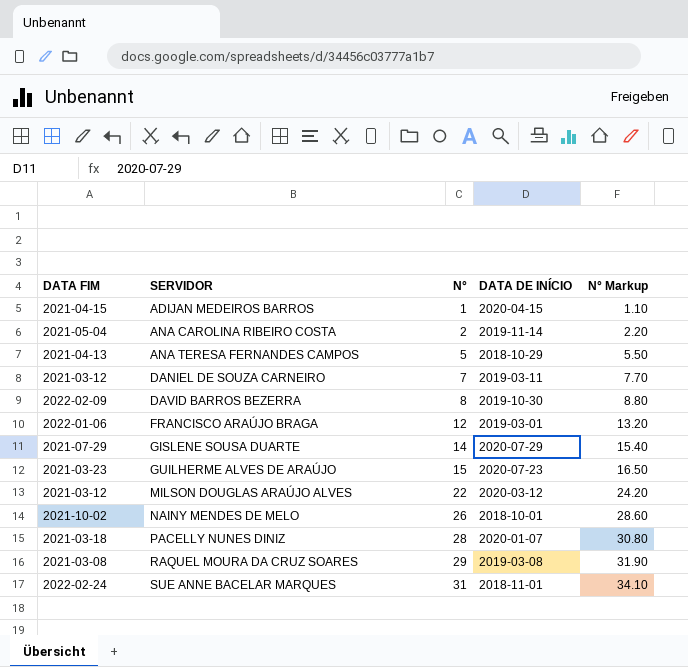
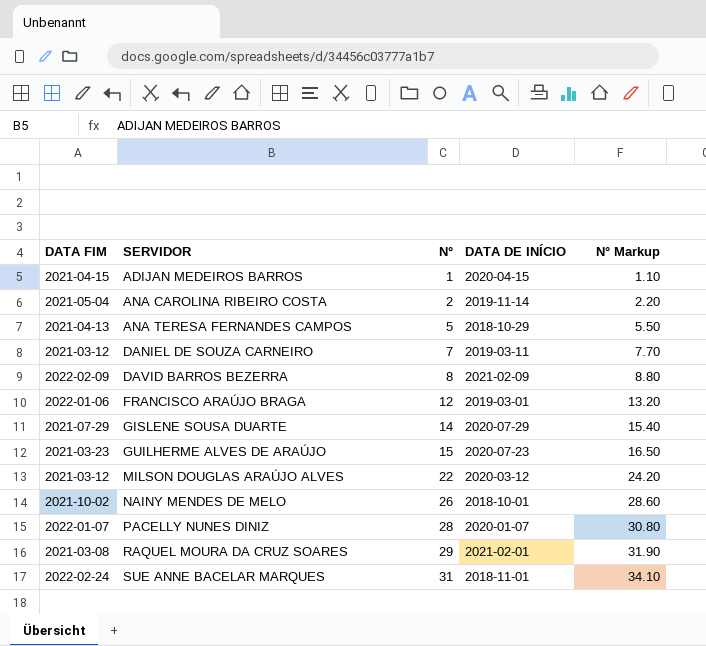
DAVID BARROS BEZERRA | DATA DE INÍCIO: 2019-10-30 -> 2021-02-09
PACELLY NUNES DINIZ | DATA FIM: 2021-03-18 -> 2022-01-07
RAQUEL MOURA DA CRUZ SOARES | DATA DE INÍCIO: 2019-03-08 -> 2021-02-01

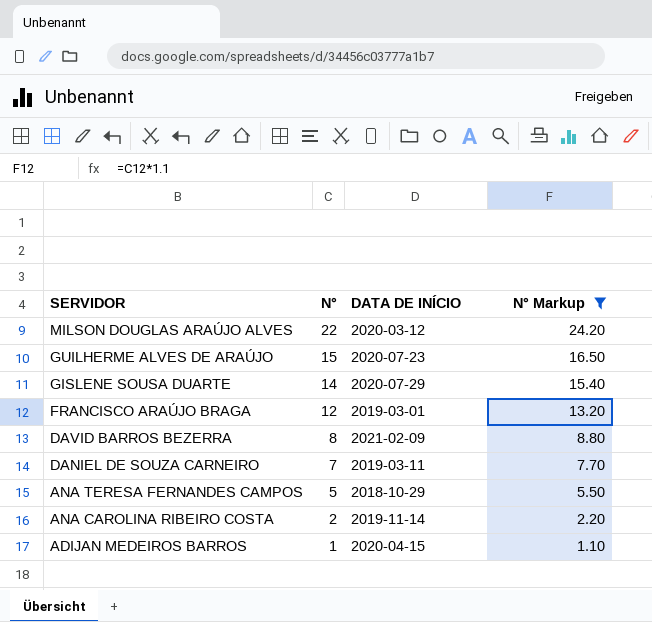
filter: none -> N° Markup <= 24.20
row order: SERVIDOR ascending -> SERVIDOR descending
column DATA FIM | position: 1 -> none

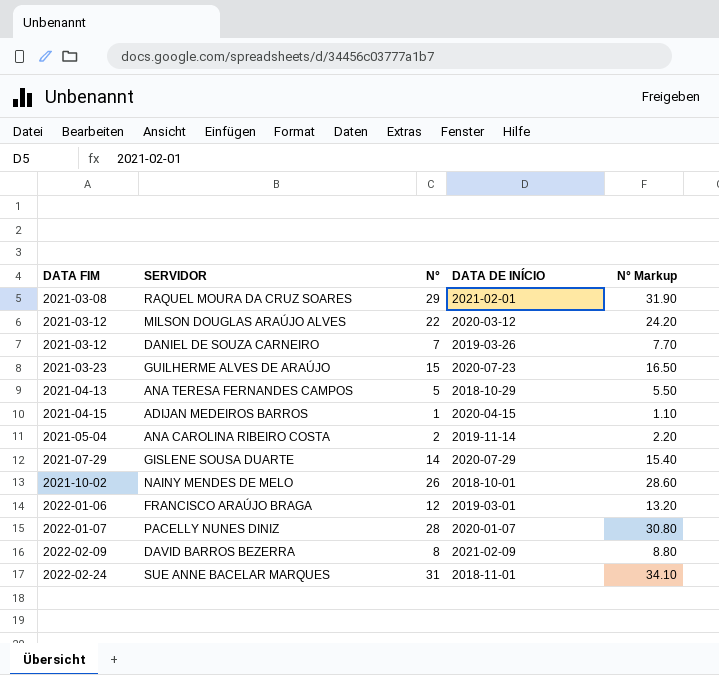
filter: N° Markup <= 24.20 -> none
row order: SERVIDOR descending -> DATA FIM ascending
column DATA FIM | position: none -> 1
DANIEL DE SOUZA CARNEIRO | DATA DE INÍCIO: 2019-03-11 -> 2019-03-26

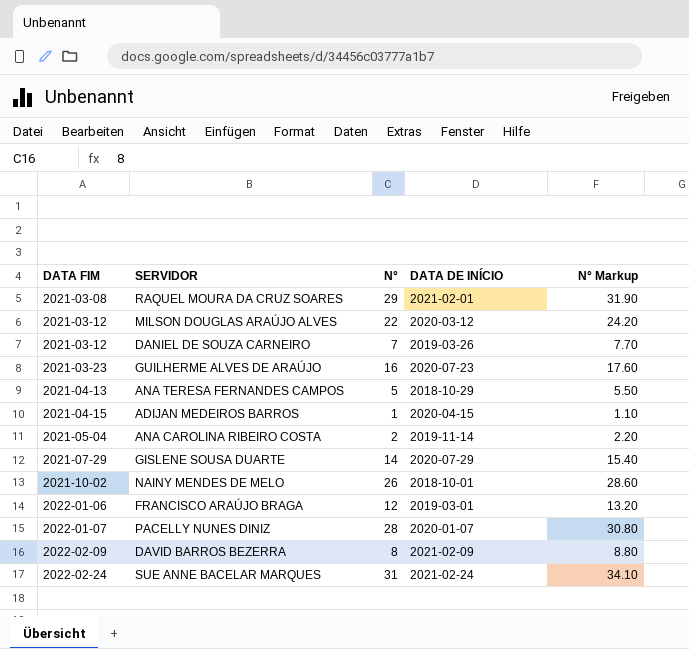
GUILHERME ALVES DE ARAÚJO | N°: 15 -> 16
GUILHERME ALVES DE ARAÚJO | N° Markup: 16.50 -> 17.60
SUE ANNE BACELAR MARQUES | DATA DE INÍCIO: 2018-11-01 -> 2021-02-24

